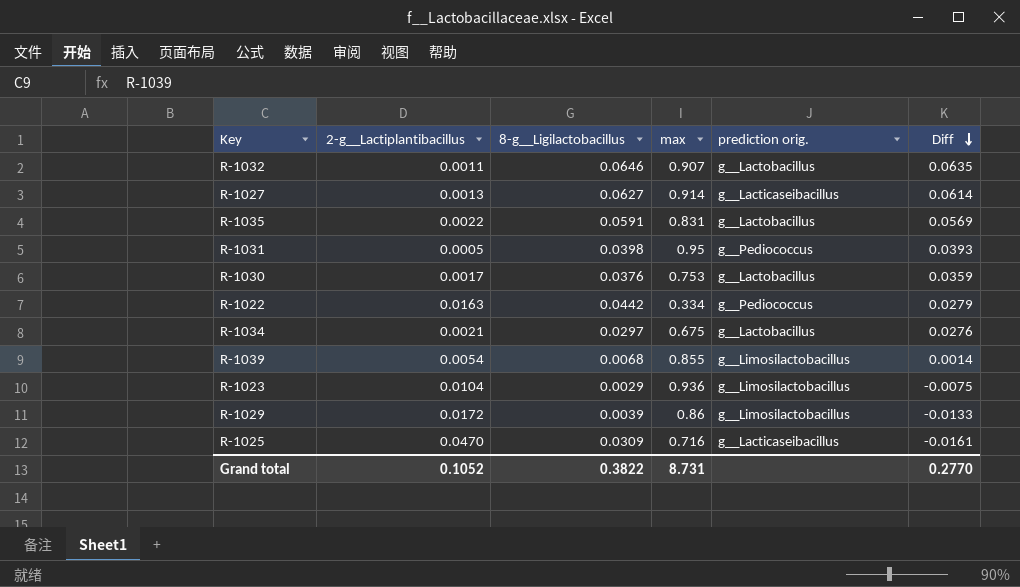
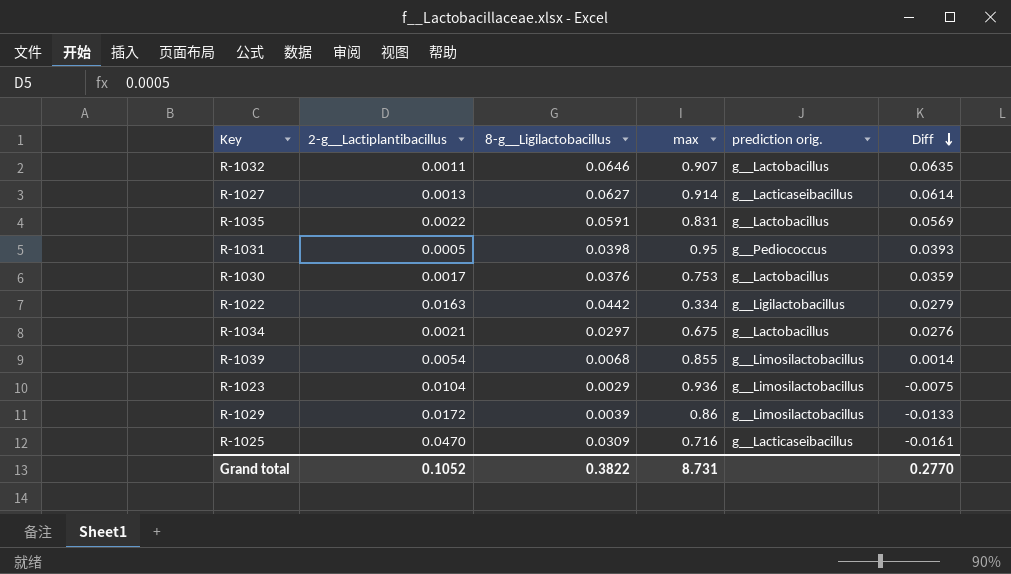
R-1022 | prediction orig.: g__Pediococcus -> g__Ligilactobacillus

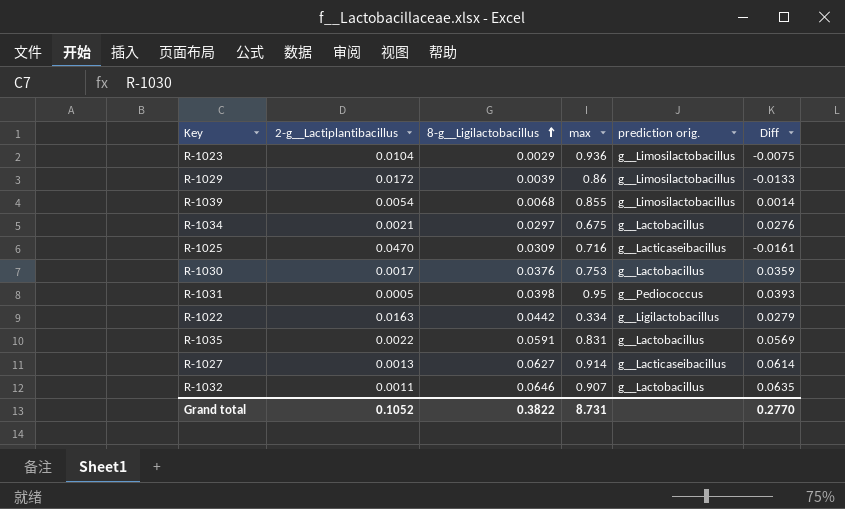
row order: Diff descending -> 8-g__Ligilactobacillus ascending

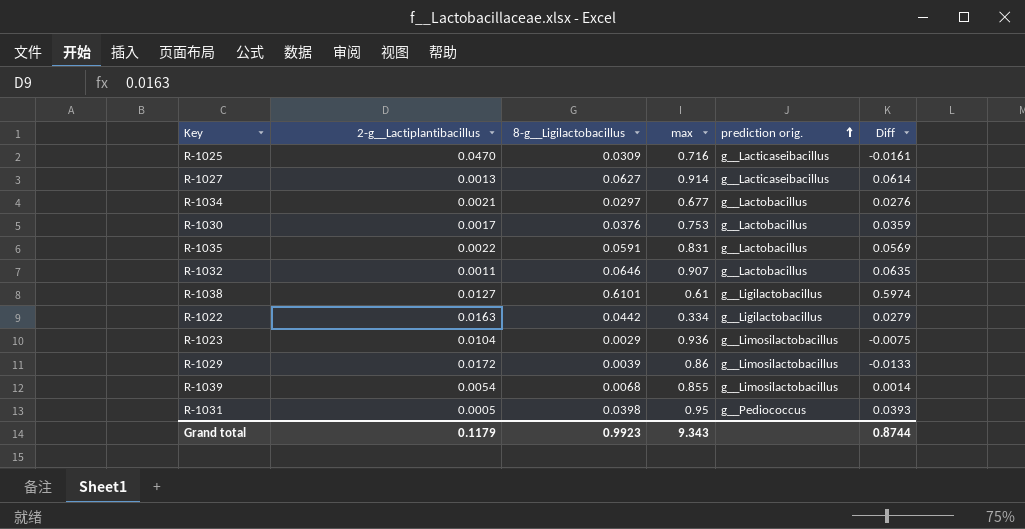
row order: 8-g__Ligilactobacillus ascending -> prediction orig. ascending
R-1034 | max: 0.675 -> 0.677
row R-1038: none -> 0.0127 | 0.6101 | 0.61 | g__Ligilactobacillus | 0.5974
Grand total | 2-g__Lactiplantibacillus: 0.1052 -> 0.1179
Grand total | 8-g__Ligilactobacillus: 0.3822 -> 0.9923
Grand total | max: 8.731 -> 9.343
Grand total | Diff: 0.2770 -> 0.8744

